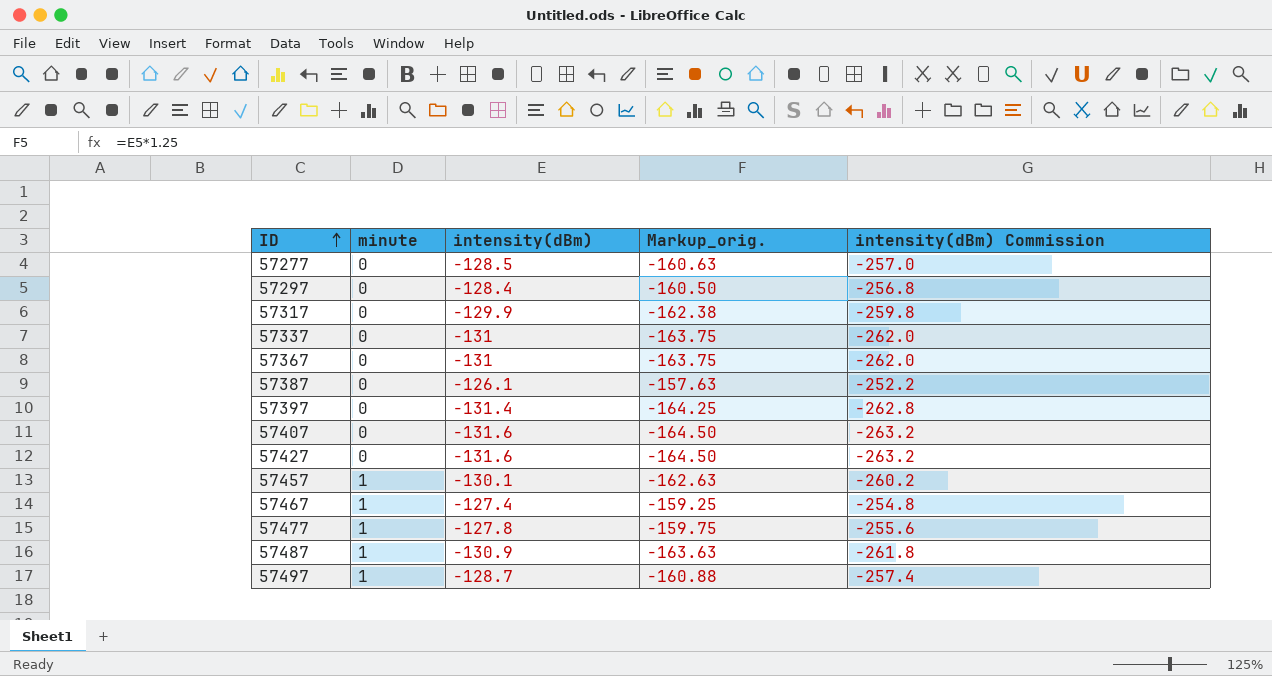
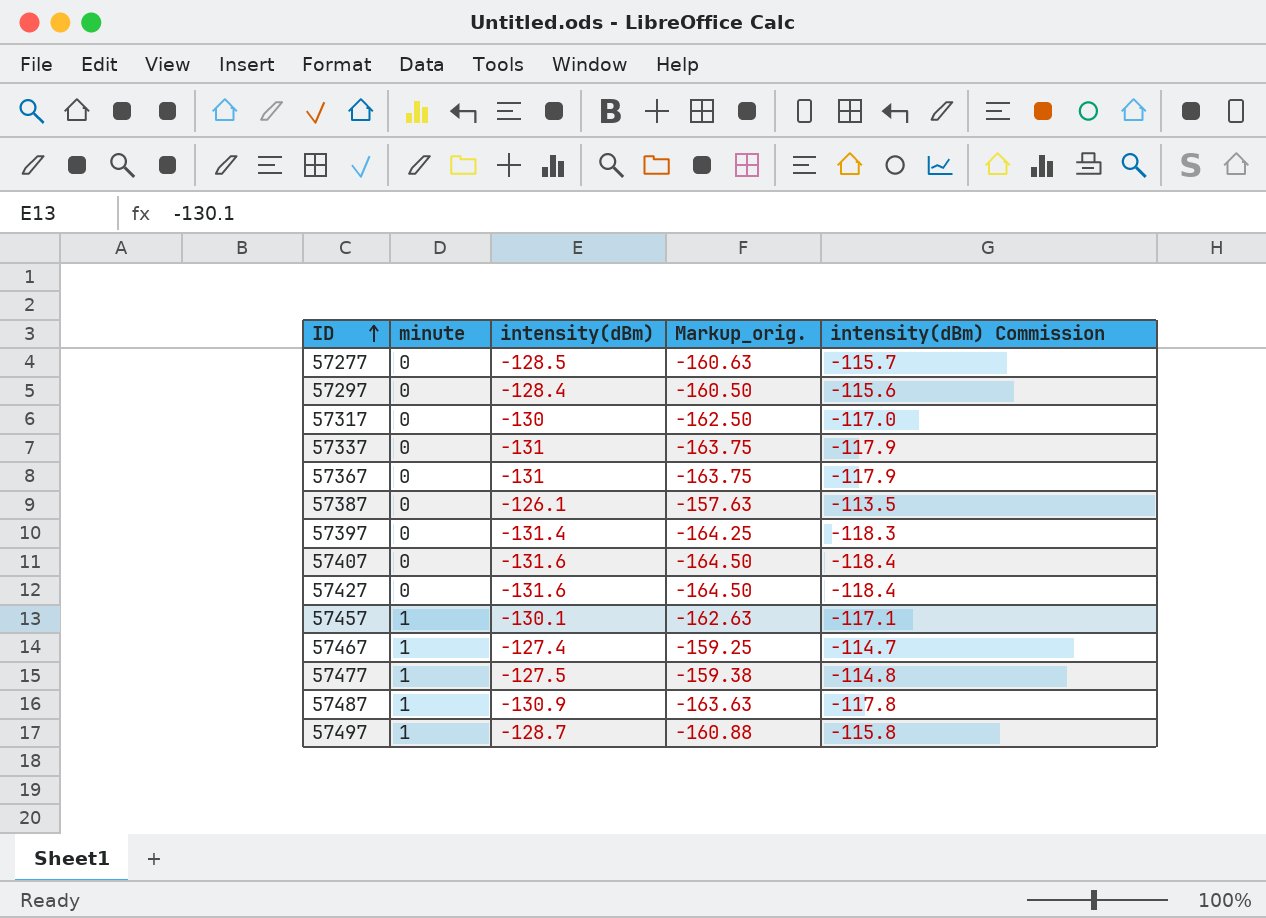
column intensity(dBm) Commission | formula: [intensity(dBm)] * 2 -> [intensity(dBm)] * 0.9
57317 | intensity(dBm): -129.9 -> -130
57317 | Markup_orig.: -162.38 -> -162.50
57477 | intensity(dBm): -127.8 -> -127.5
57477 | Markup_orig.: -159.75 -> -159.38

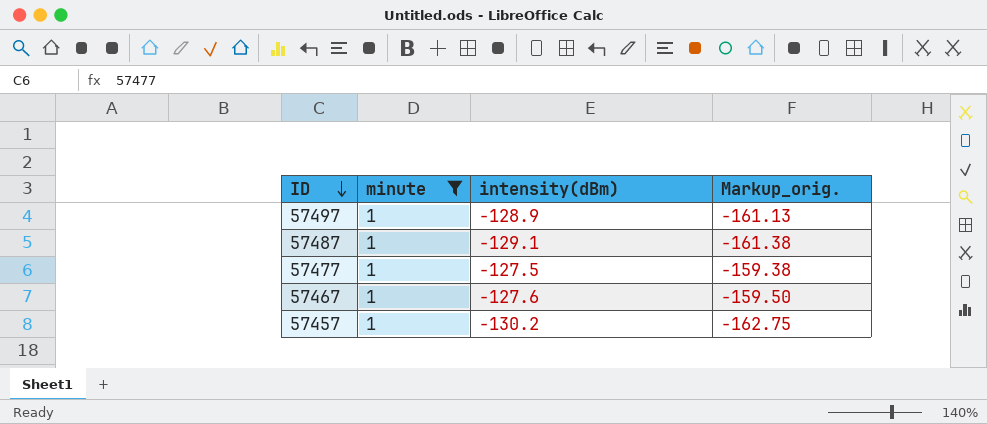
filter: none -> minute = 1
row order: ID ascending -> ID descending
column intensity(dBm) Commission | formula: [intensity(dBm)] * 0.9 -> none
57497 | intensity(dBm): -128.7 -> -128.9
57497 | Markup_orig.: -160.88 -> -161.13
57487 | intensity(dBm): -130.9 -> -129.1
57487 | Markup_orig.: -163.63 -> -161.38
57467 | intensity(dBm): -127.4 -> -127.6
57467 | Markup_orig.: -159.25 -> -159.50
57457 | intensity(dBm): -130.1 -> -130.2
57457 | Markup_orig.: -162.63 -> -162.75

